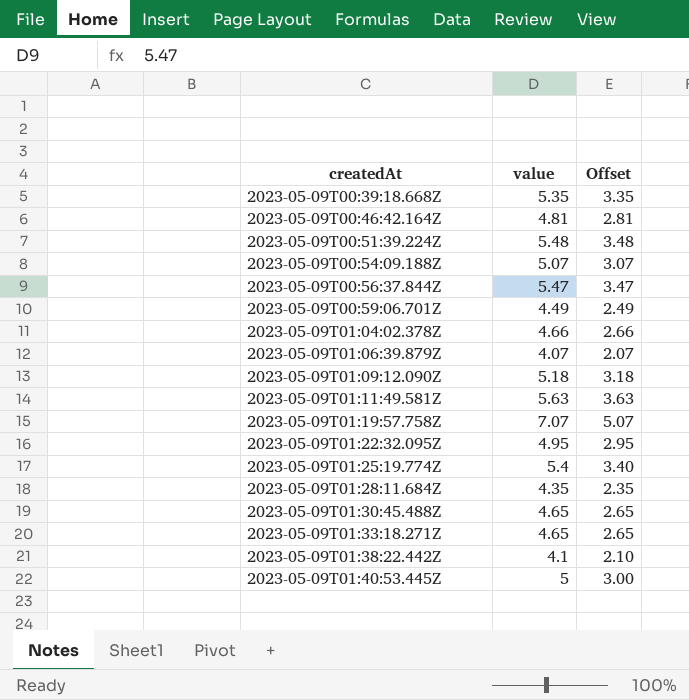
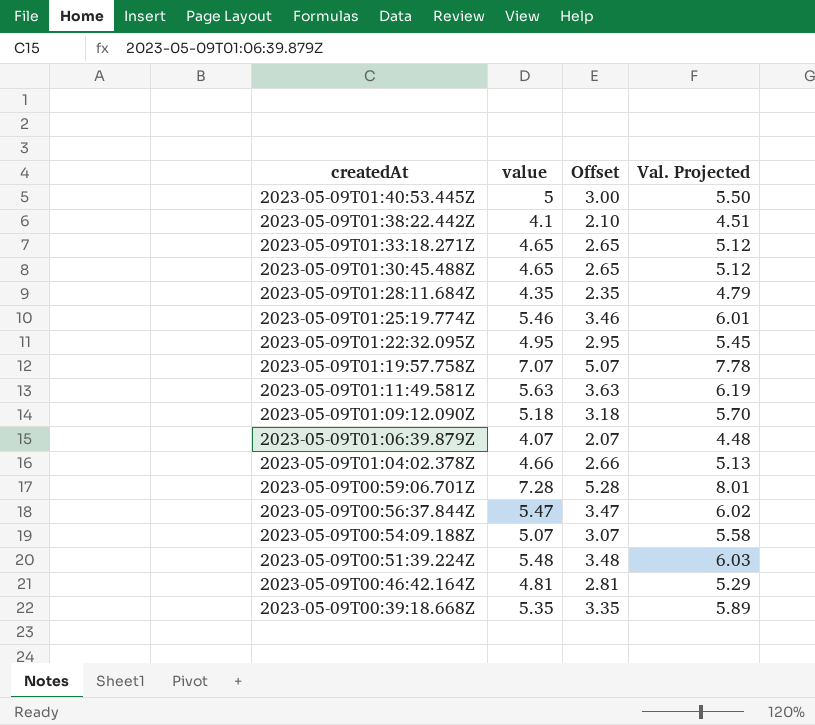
row order: createdAt ascending -> createdAt descending
column Val. Projected | formula: none -> [value] * 1.1
2023-05-09T01:25:19.774Z | value: 5.4 -> 5.46
2023-05-09T01:25:19.774Z | Offset: 3.40 -> 3.46
2023-05-09T00:59:06.701Z | value: 4.49 -> 7.28
2023-05-09T00:59:06.701Z | Offset: 2.49 -> 5.28

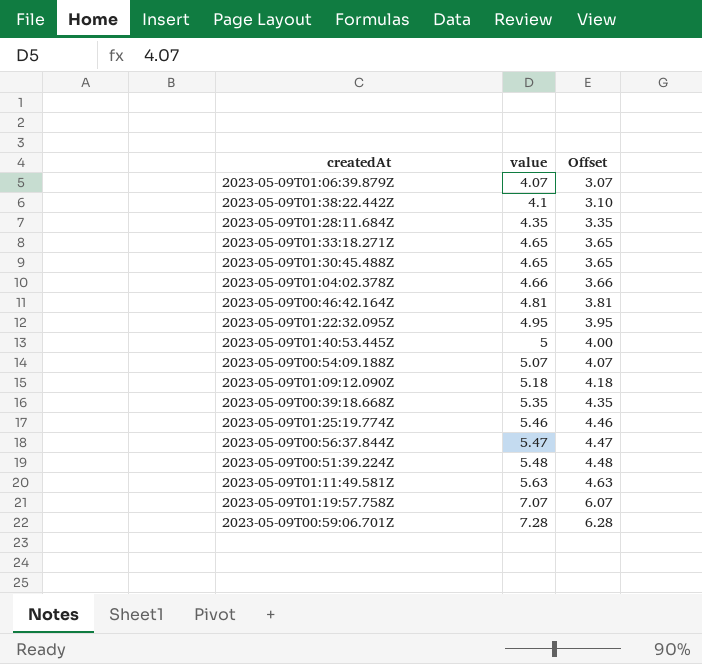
row order: createdAt descending -> value ascending
column Val. Projected | formula: [value] * 1.1 -> none
column Offset | formula: [value] - 2 -> [value] - 1

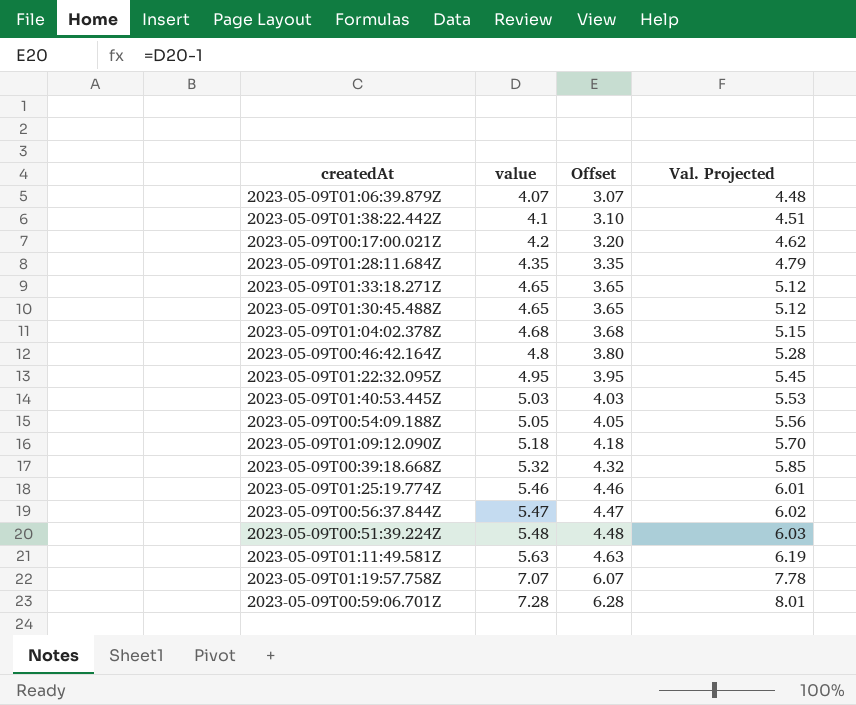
column Val. Projected | formula: none -> [value] * 1.1
row 2023-05-09T00:17:00.021Z: none -> 4.2 | 3.20 | 4.62
2023-05-09T01:04:02.378Z | value: 4.66 -> 4.68
2023-05-09T01:04:02.378Z | Offset: 3.66 -> 3.68
2023-05-09T00:46:42.164Z | value: 4.81 -> 4.8
2023-05-09T00:46:42.164Z | Offset: 3.81 -> 3.80
2023-05-09T01:40:53.445Z | value: 5 -> 5.03
2023-05-09T01:40:53.445Z | Offset: 4.00 -> 4.03
2023-05-09T00:54:09.188Z | value: 5.07 -> 5.05
2023-05-09T00:54:09.188Z | Offset: 4.07 -> 4.05
2023-05-09T00:39:18.668Z | value: 5.35 -> 5.32
2023-05-09T00:39:18.668Z | Offset: 4.35 -> 4.32

